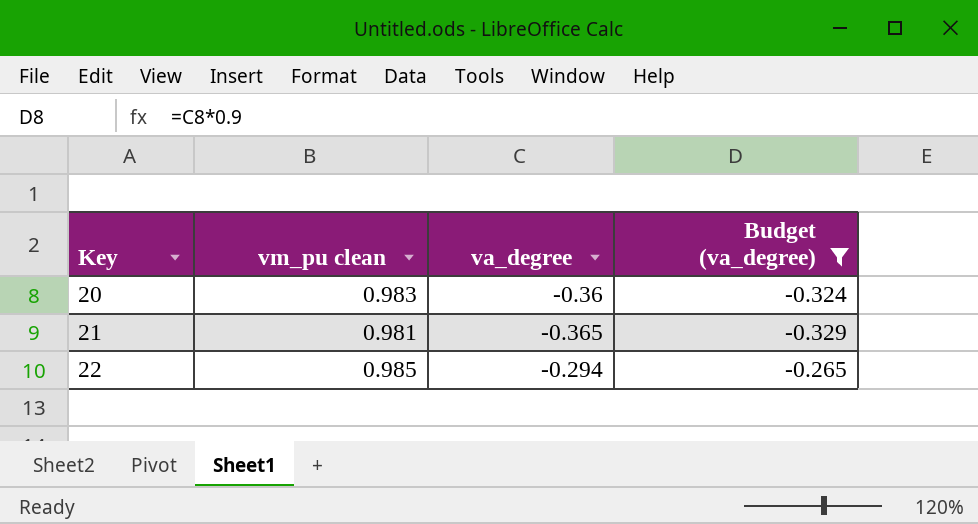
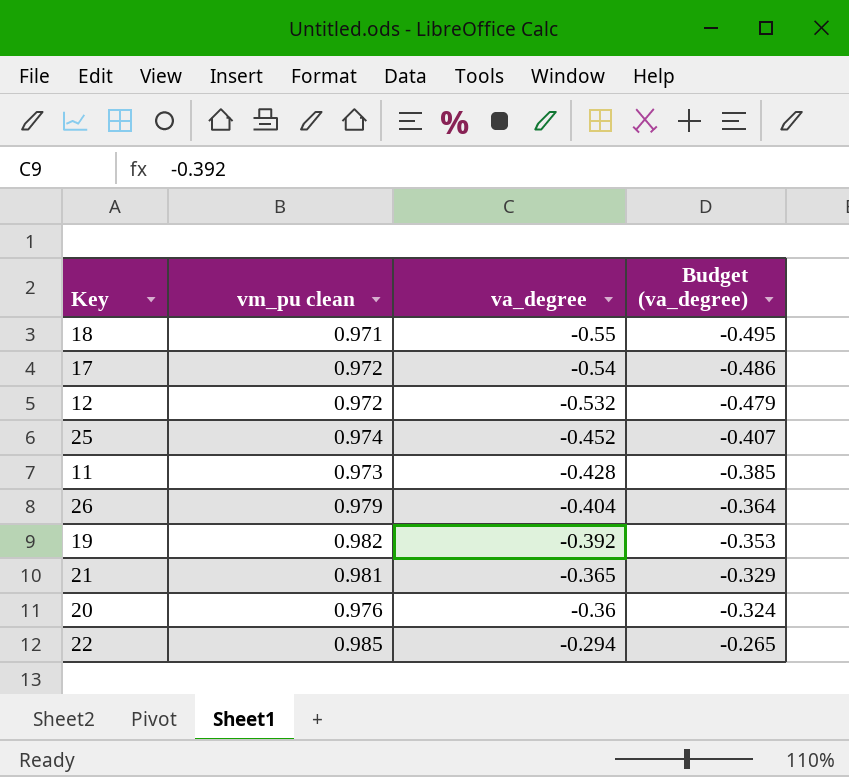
filter: Budget (va_degree) >= -0.329 -> none
row order: Key ascending -> va_degree ascending
20 | vm_pu clean: 0.983 -> 0.976

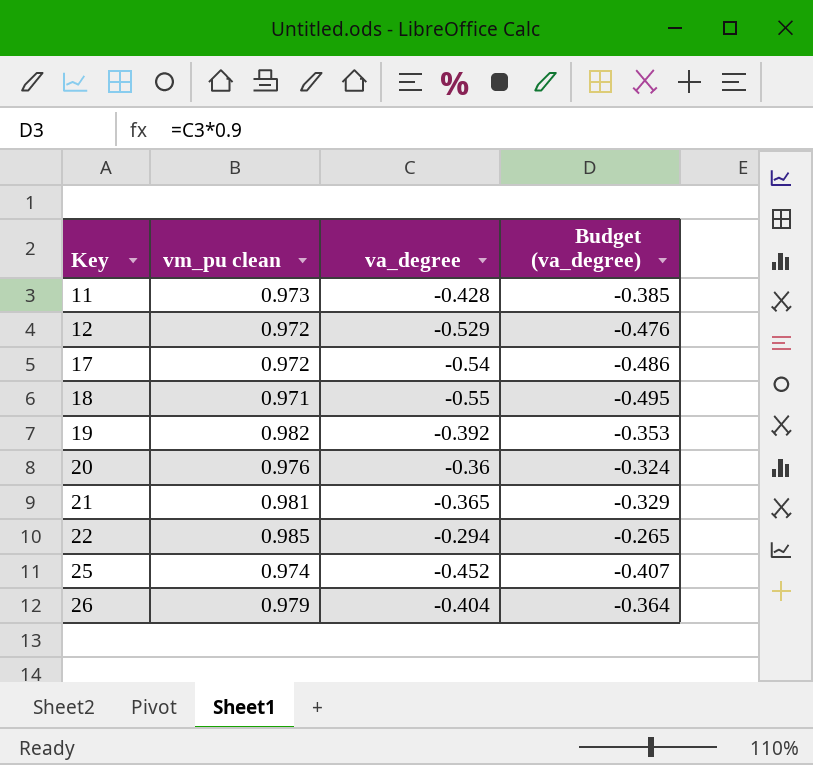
row order: va_degree ascending -> Key ascending
12 | va_degree: -0.532 -> -0.529
12 | Budget (va_degree): -0.479 -> -0.476

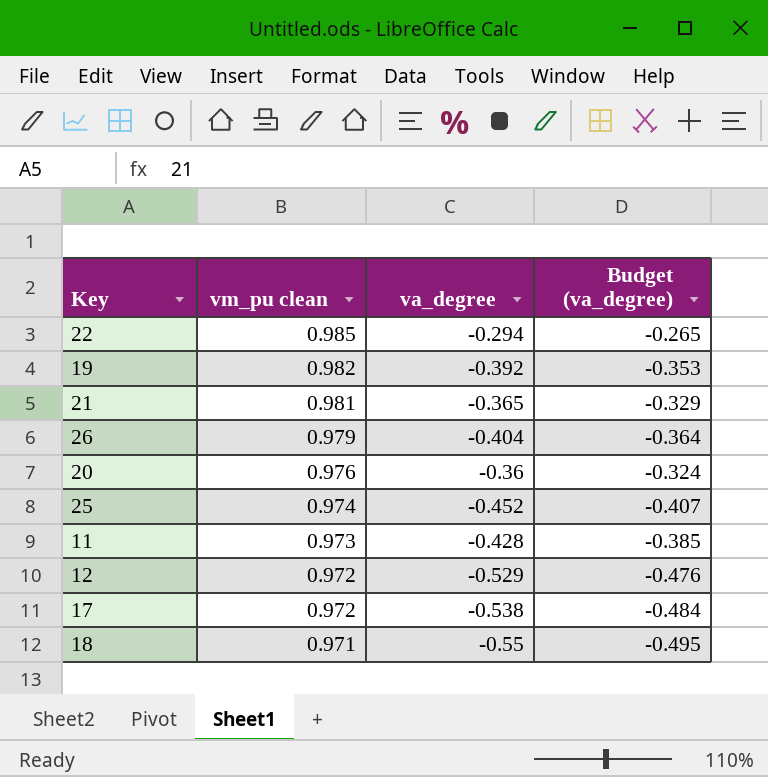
row order: Key ascending -> vm_pu clean descending
17 | va_degree: -0.54 -> -0.538
17 | Budget (va_degree): -0.486 -> -0.484

